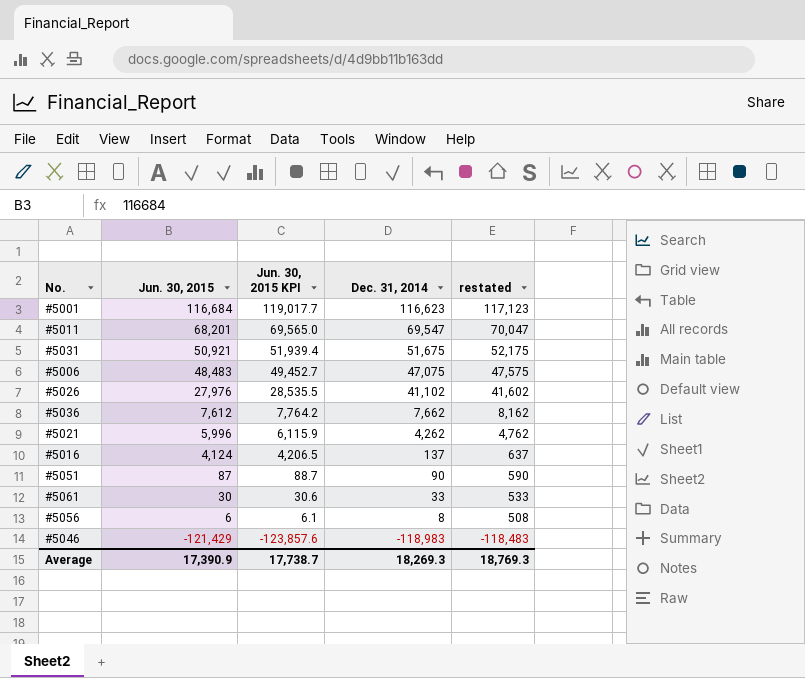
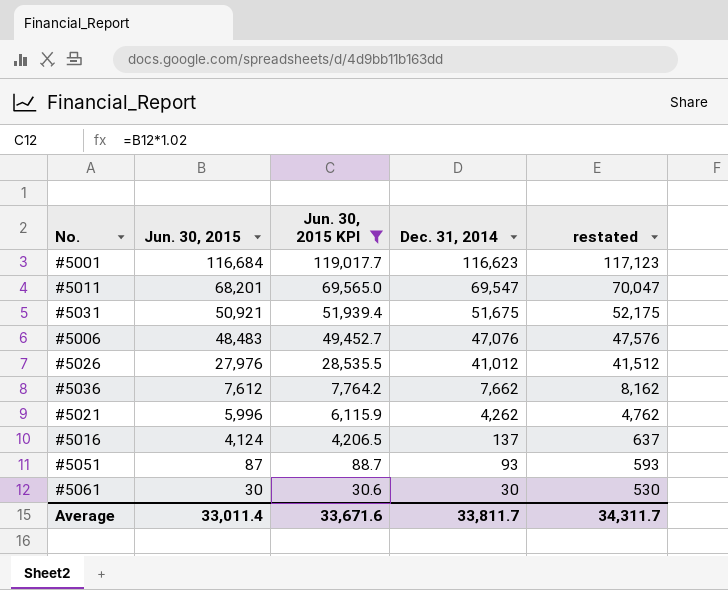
filter: none -> Jun. 30, 2015 KPI >= 30.6
#5006 | Dec. 31, 2014: 47,075 -> 47,076
#5006 | restated: 47,575 -> 47,576
#5026 | Dec. 31, 2014: 41,102 -> 41,012
#5026 | restated: 41,602 -> 41,512
#5051 | Dec. 31, 2014: 90 -> 93
#5051 | restated: 590 -> 593
#5061 | Dec. 31, 2014: 33 -> 30
#5061 | restated: 533 -> 530
Average | Jun. 30, 2015: 17,390.9 -> 33,011.4
Average | Jun. 30, 2015 KPI: 17,738.7 -> 33,671.6
Average | Dec. 31, 2014: 18,269.3 -> 33,811.7
Average | restated: 18,769.3 -> 34,311.7

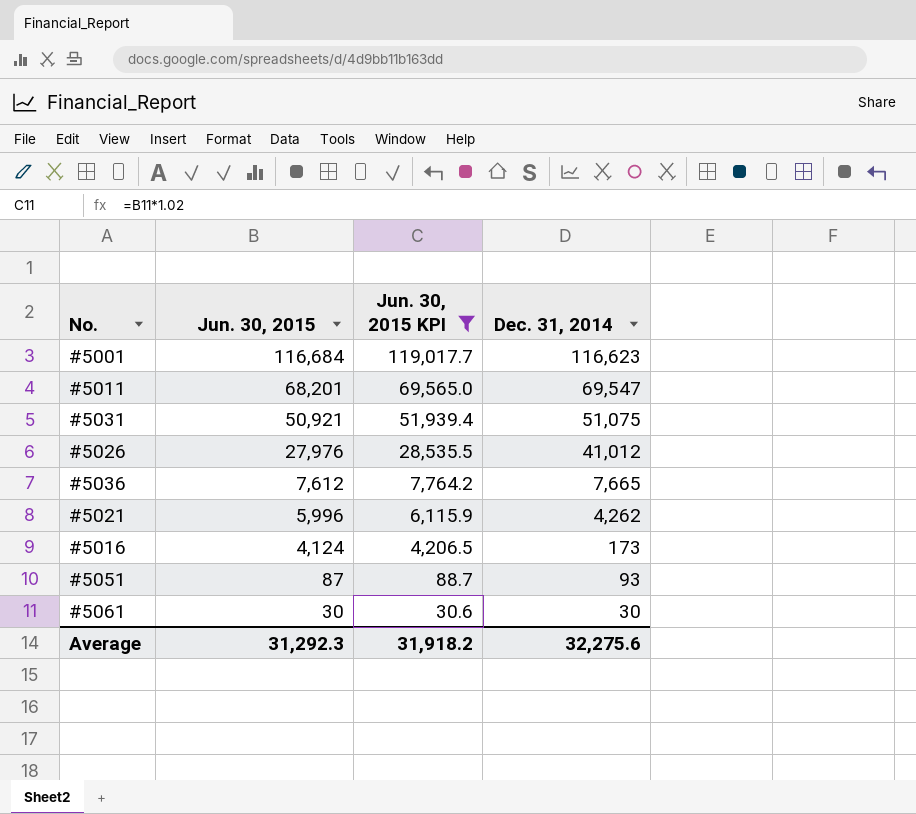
column restated | formula: [Dec. 31, 2014] + 500 -> none
row #5006: 48,483 | 49,452.7 | 47,076 | 47,576 -> none
#5031 | Dec. 31, 2014: 51,675 -> 51,075
#5036 | Dec. 31, 2014: 7,662 -> 7,665
#5016 | Dec. 31, 2014: 137 -> 173
Average | Jun. 30, 2015: 33,011.4 -> 31,292.3
Average | Jun. 30, 2015 KPI: 33,671.6 -> 31,918.2
Average | Dec. 31, 2014: 33,811.7 -> 32,275.6

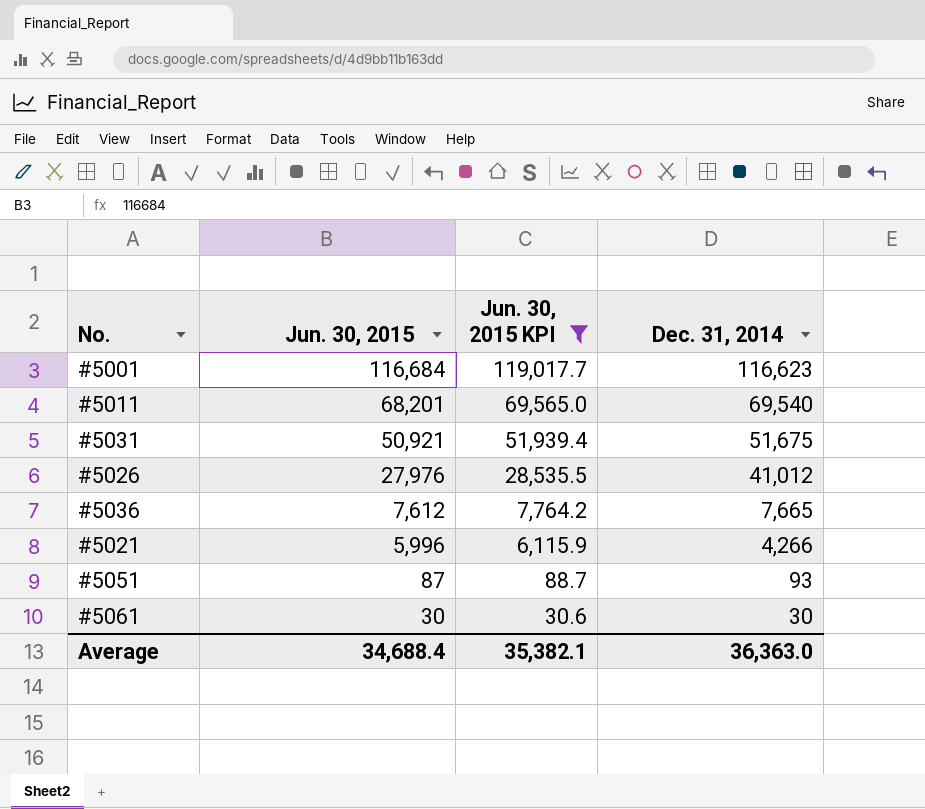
row #5016: 4,124 | 4,206.5 | 173 -> none
#5011 | Dec. 31, 2014: 69,547 -> 69,540
#5031 | Dec. 31, 2014: 51,075 -> 51,675
#5021 | Dec. 31, 2014: 4,262 -> 4,266
Average | Jun. 30, 2015: 31,292.3 -> 34,688.4
Average | Jun. 30, 2015 KPI: 31,918.2 -> 35,382.1
Average | Dec. 31, 2014: 32,275.6 -> 36,363.0

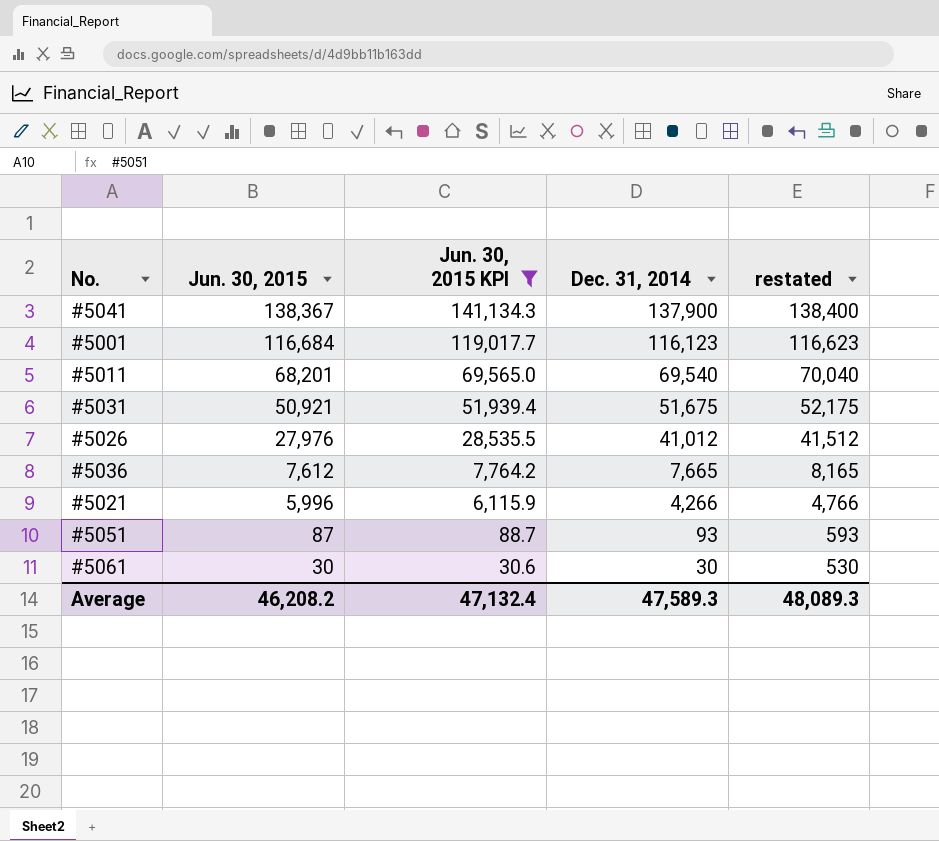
column restated | formula: none -> [Dec. 31, 2014] + 500
row #5041: none -> 138,367 | 141,134.3 | 137,900 | 138,400
#5001 | Dec. 31, 2014: 116,623 -> 116,123
Average | Jun. 30, 2015: 34,688.4 -> 46,208.2
Average | Jun. 30, 2015 KPI: 35,382.1 -> 47,132.4
Average | Dec. 31, 2014: 36,363.0 -> 47,589.3

